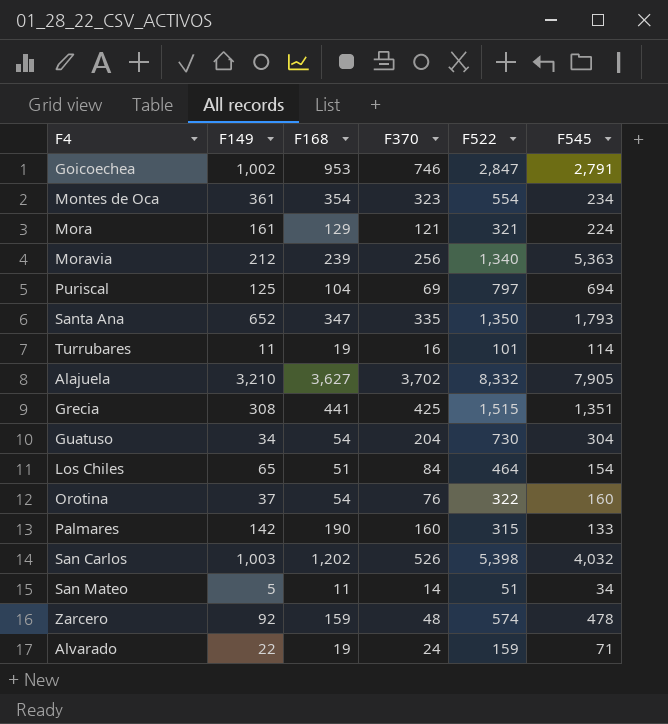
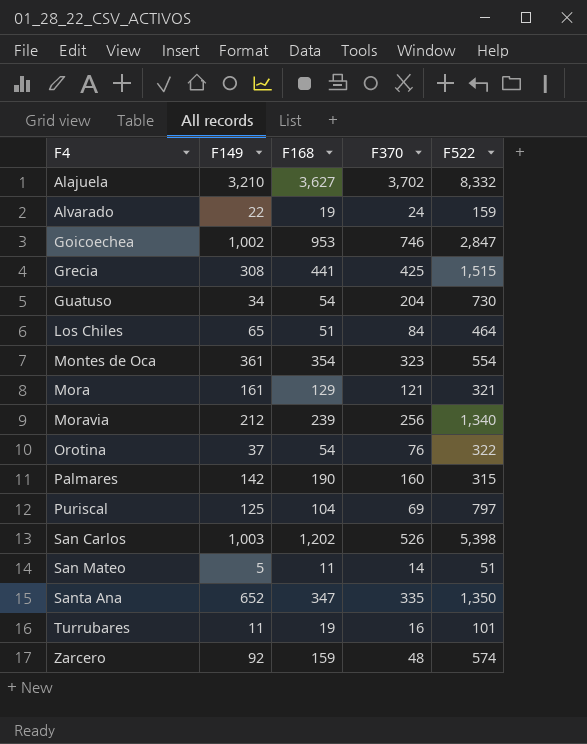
row order: none -> F4 ascending
column F545 | position: 6 -> none

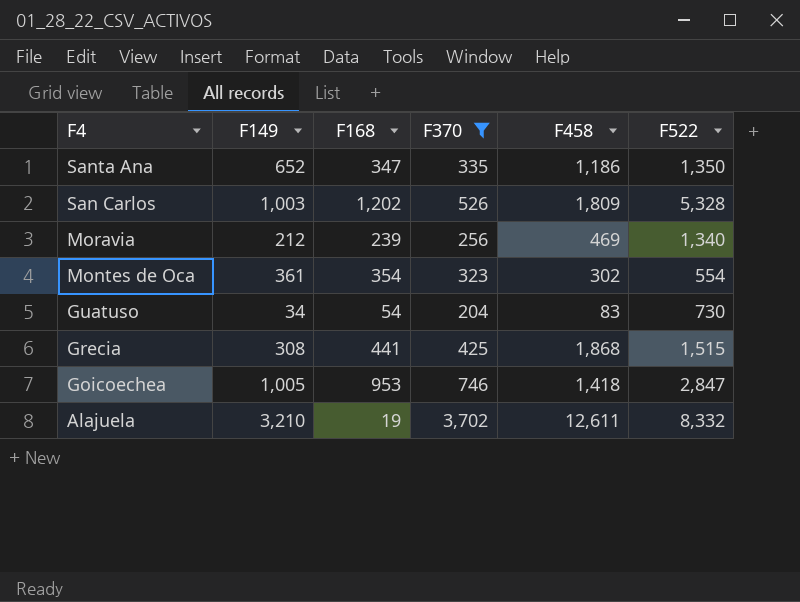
filter: none -> F370 >= 204
row order: F4 ascending -> F4 descending
column F458 | position: none -> 5
San Carlos | F522: 5,398 -> 5,328
Goicoechea | F149: 1,002 -> 1,005
Alajuela | F168: 3,627 -> 19

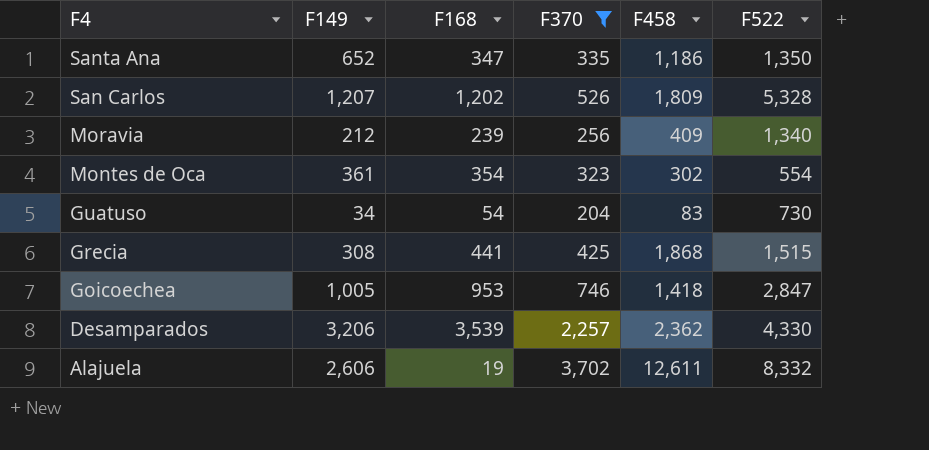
San Carlos | F149: 1,003 -> 1,207
Moravia | F458: 469 -> 409
row Desamparados: none -> 3,206 | 3,539 | 2,257 | 2,362 | 4,330
Alajuela | F149: 3,210 -> 2,606

